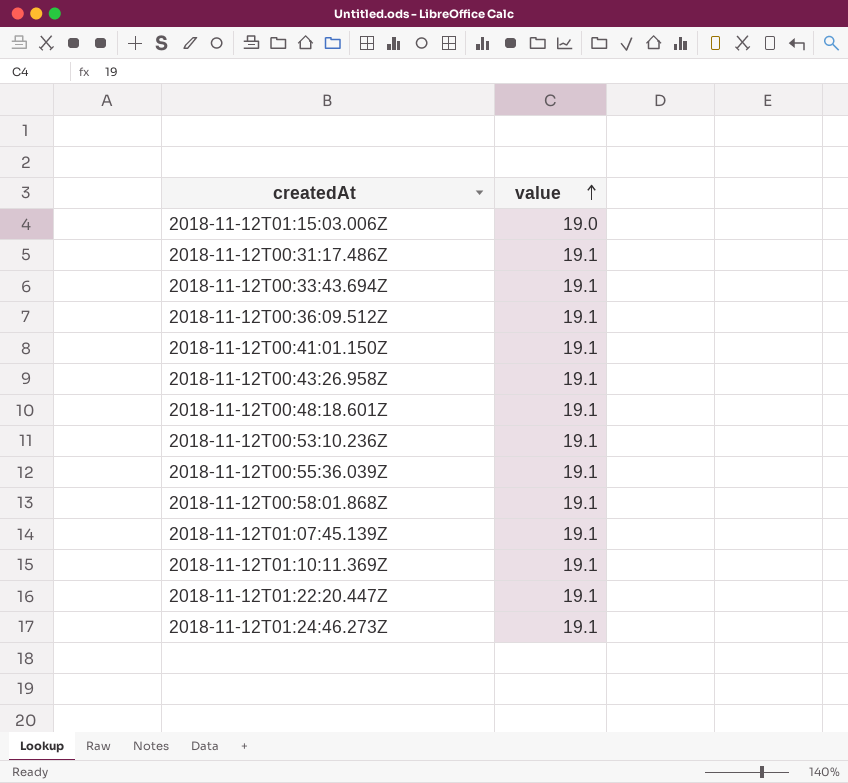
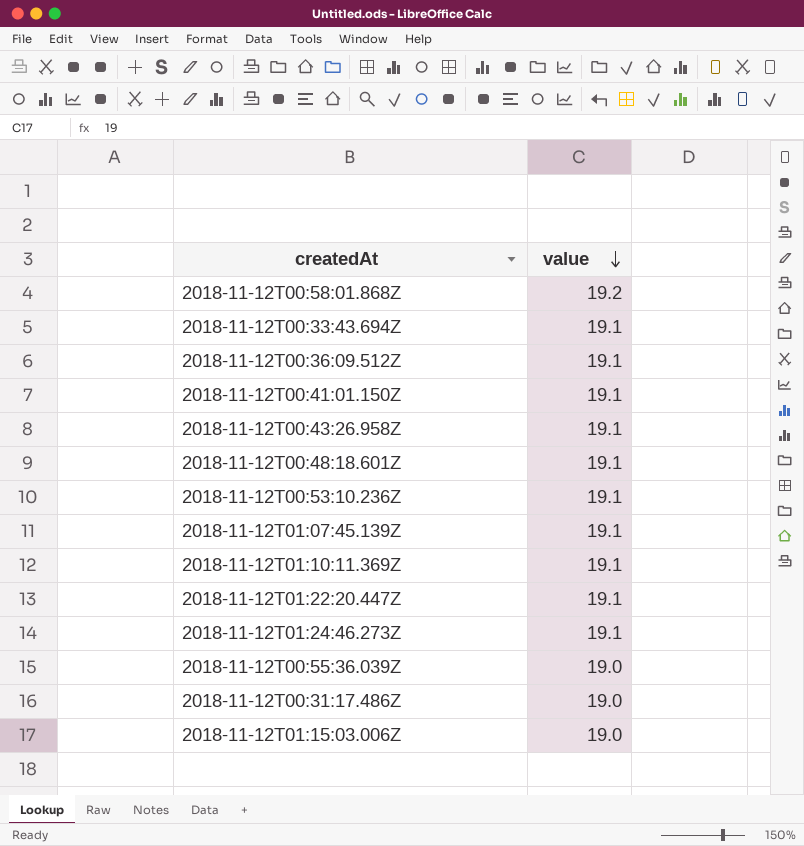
row order: value ascending -> value descending
2018-11-12T00:58:01.868Z | value: 19.1 -> 19.2
2018-11-12T00:55:36.039Z | value: 19.1 -> 19.0
2018-11-12T00:31:17.486Z | value: 19.1 -> 19.0

